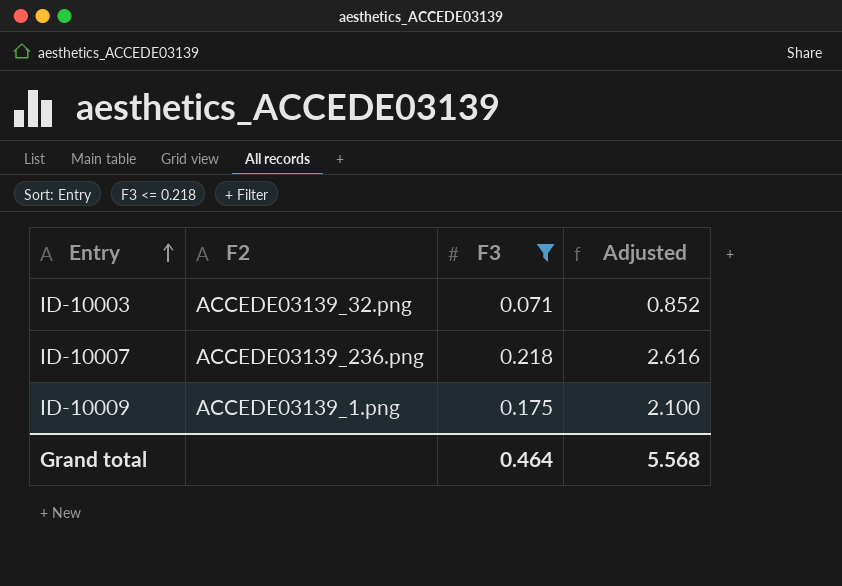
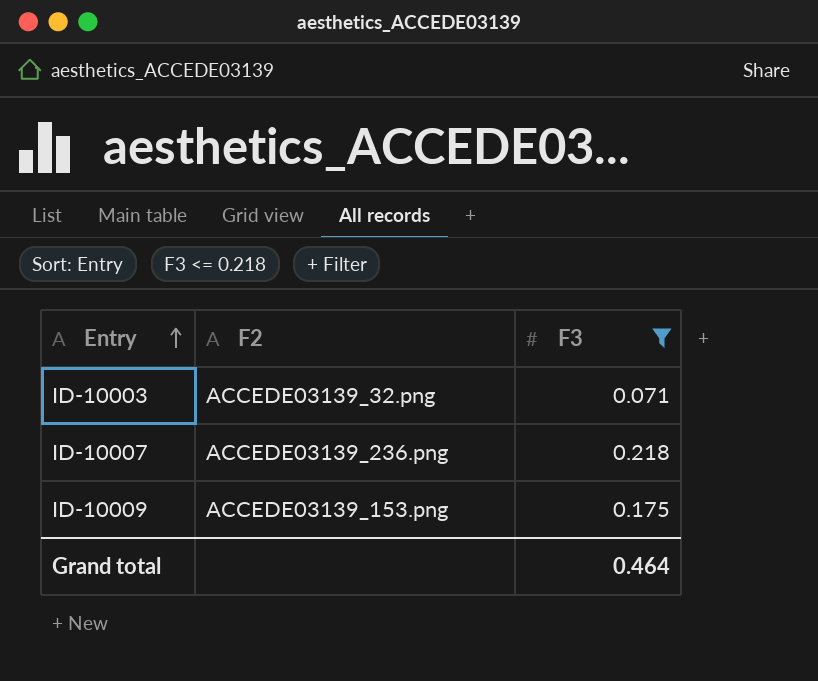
column Adjusted | formula: [F3] * 12 -> none
ID-10009 | F2: ACCEDE03139_1.png -> ACCEDE03139_153.png

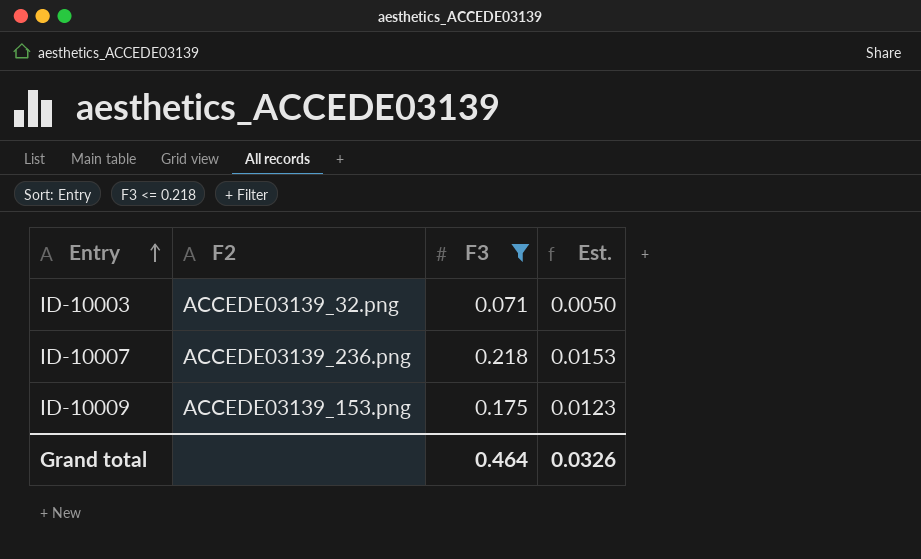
column Est. | formula: none -> [F3] * 0.07

